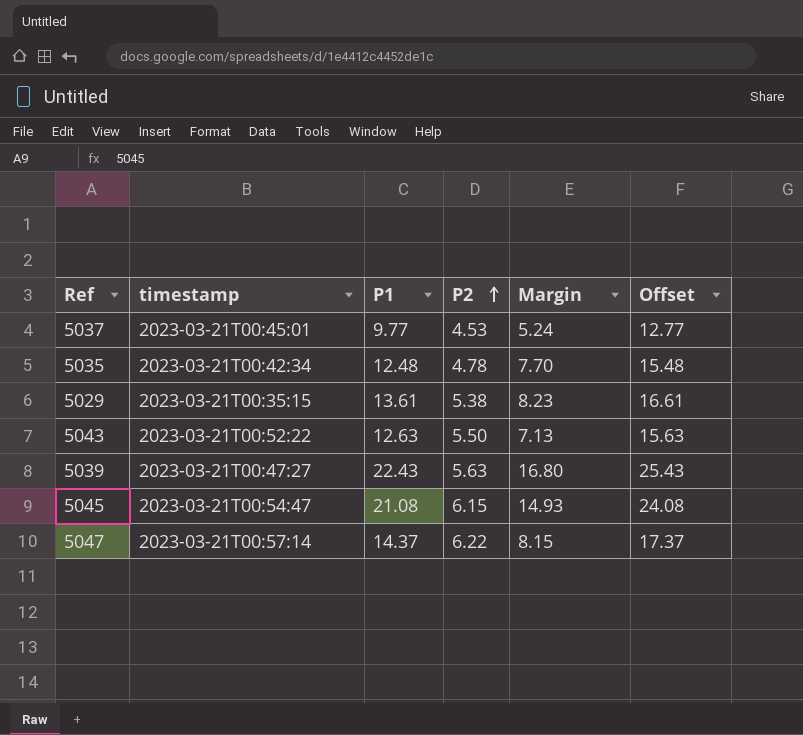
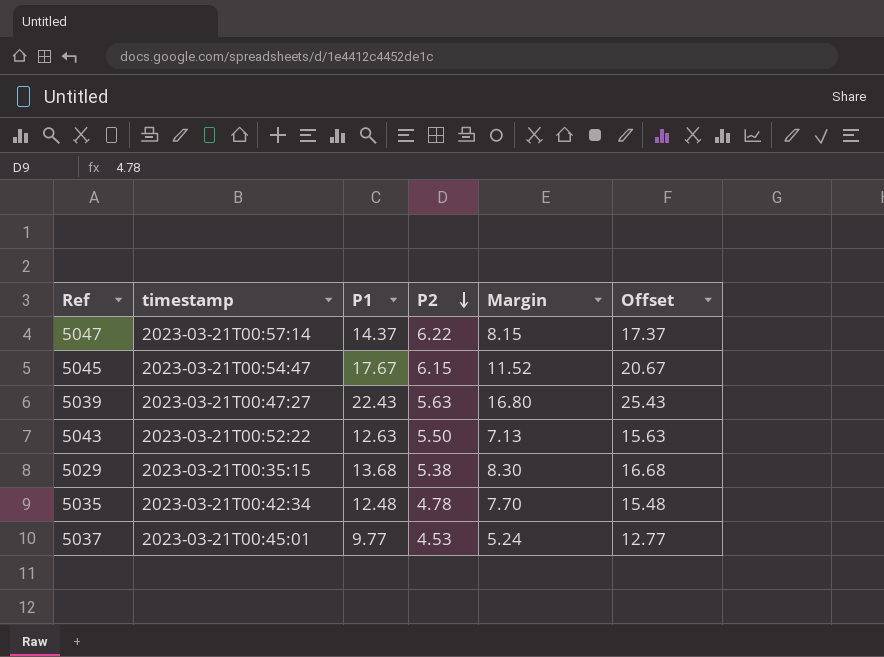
row order: P2 ascending -> P2 descending
5045 | P1: 21.08 -> 17.67
5045 | Margin: 14.93 -> 11.52
5045 | Offset: 24.08 -> 20.67
5029 | P1: 13.61 -> 13.68
5029 | Margin: 8.23 -> 8.30
5029 | Offset: 16.61 -> 16.68

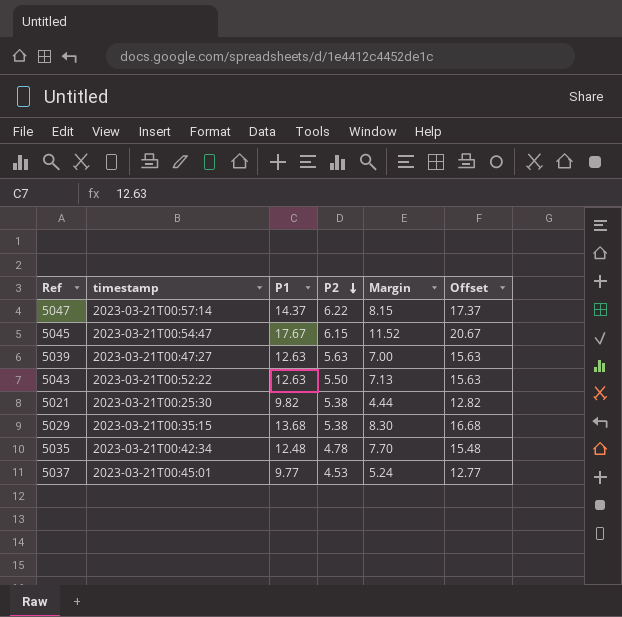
5039 | P1: 22.43 -> 12.63
5039 | Margin: 16.80 -> 7.00
5039 | Offset: 25.43 -> 15.63
row 5021: none -> 2023-03-21T00:25:30 | 9.82 | 5.38 | 4.44 | 12.82

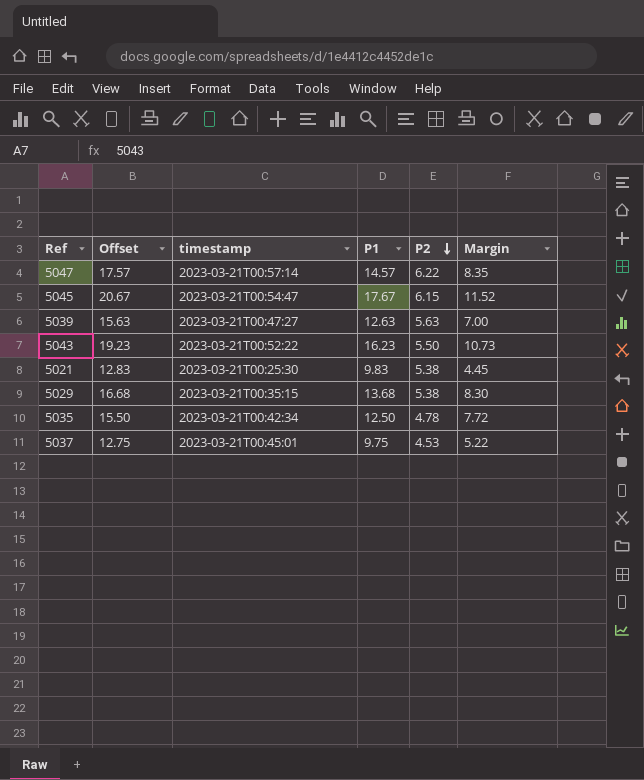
column Offset | position: 6 -> 2
5047 | Offset: 17.37 -> 17.57
5047 | P1: 14.37 -> 14.57
5047 | Margin: 8.15 -> 8.35
5043 | Offset: 15.63 -> 19.23
5043 | P1: 12.63 -> 16.23
5043 | Margin: 7.13 -> 10.73
5021 | Offset: 12.82 -> 12.83
5021 | P1: 9.82 -> 9.83
5021 | Margin: 4.44 -> 4.45
5035 | Offset: 15.48 -> 15.50
5035 | P1: 12.48 -> 12.50
5035 | Margin: 7.70 -> 7.72
5037 | Offset: 12.77 -> 12.75
5037 | P1: 9.77 -> 9.75
5037 | Margin: 5.24 -> 5.22

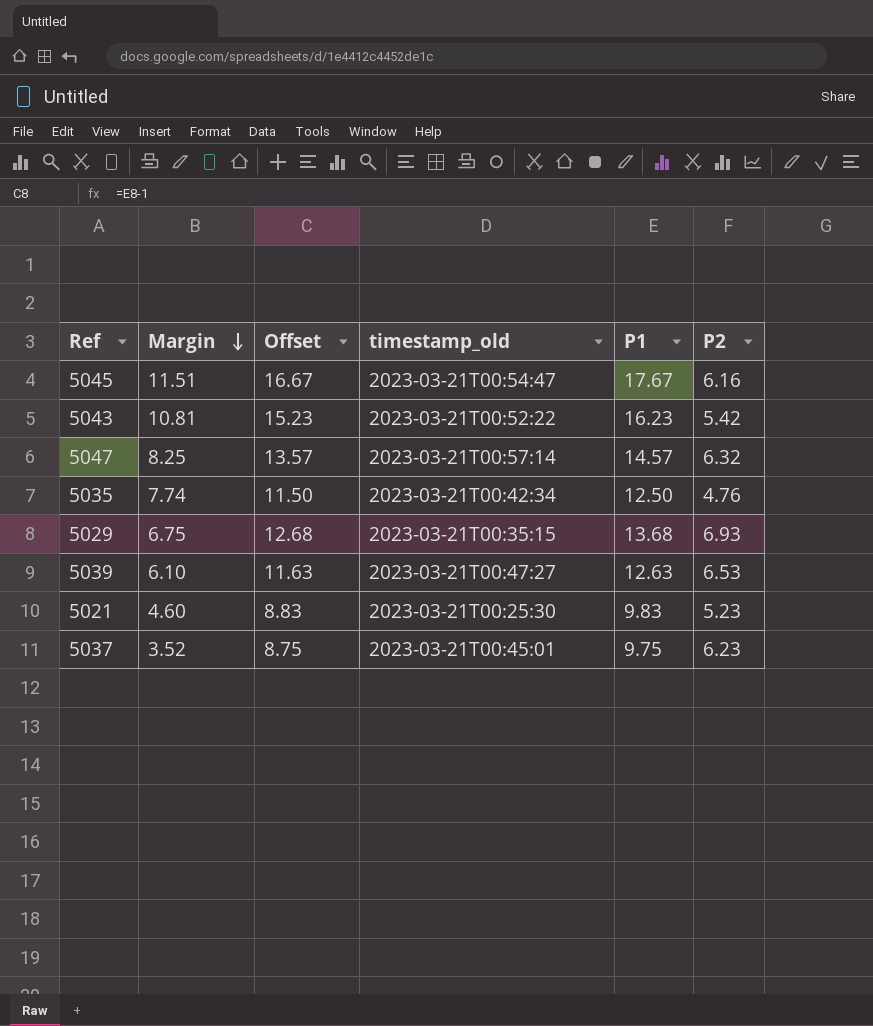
row order: P2 descending -> Margin descending
column Margin | position: 6 -> 2
column Offset | formula: [P1] + 3 -> [P1] - 1
column name: timestamp -> timestamp_old
5045 | Margin: 11.52 -> 11.51
5045 | P2: 6.15 -> 6.16
5043 | Margin: 10.73 -> 10.81
5043 | P2: 5.50 -> 5.42
5047 | Margin: 8.35 -> 8.25
5047 | P2: 6.22 -> 6.32
5035 | Margin: 7.72 -> 7.74
5035 | P2: 4.78 -> 4.76
5029 | Margin: 8.30 -> 6.75
5029 | P2: 5.38 -> 6.93
5039 | Margin: 7.00 -> 6.10
5039 | P2: 5.63 -> 6.53
5021 | Margin: 4.45 -> 4.60
5021 | P2: 5.38 -> 5.23
5037 | Margin: 5.22 -> 3.52
5037 | P2: 4.53 -> 6.23

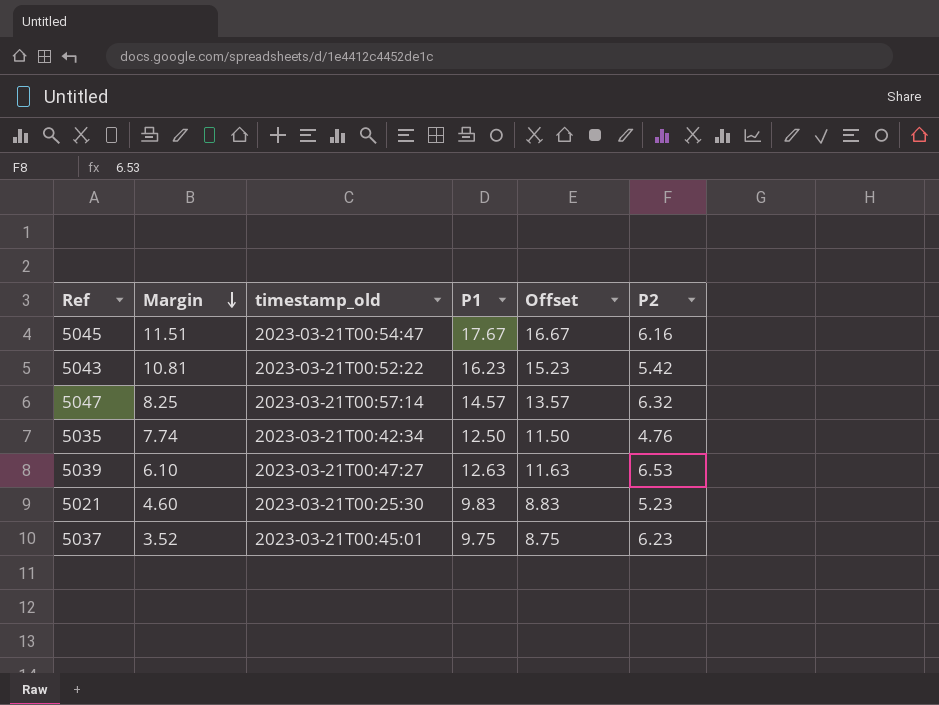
column Offset | position: 3 -> 5
row 5029: 6.75 | 12.68 | 2023-03-21T00:35:15 | 13.68 | 6.93 -> none

